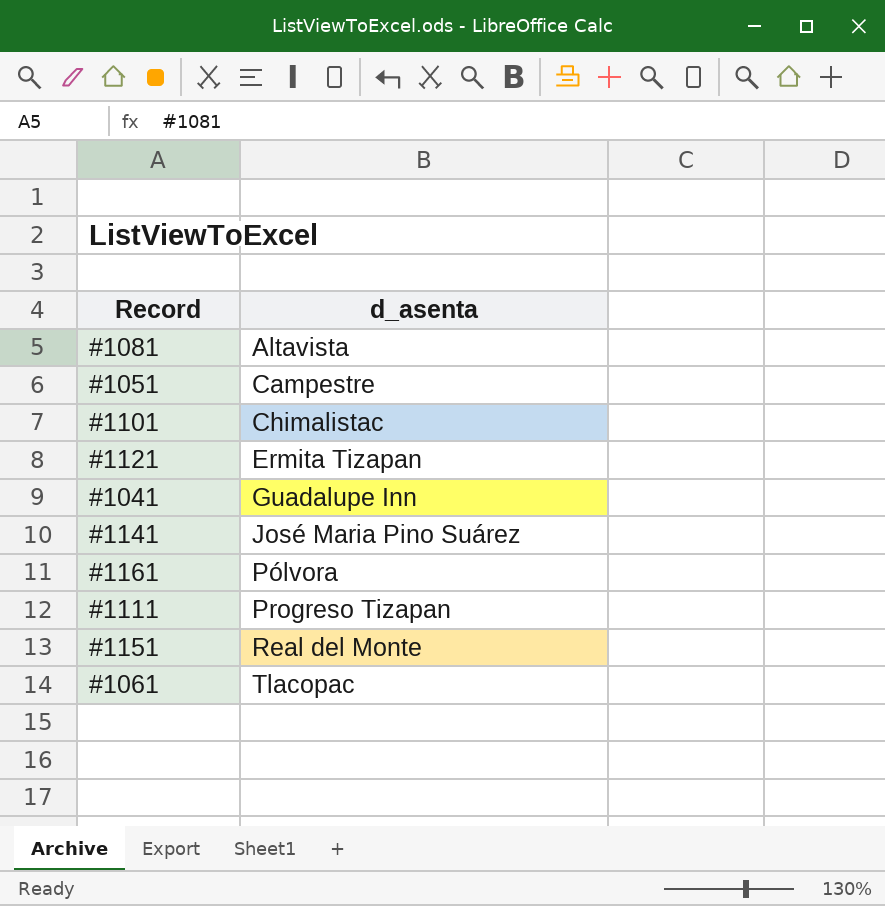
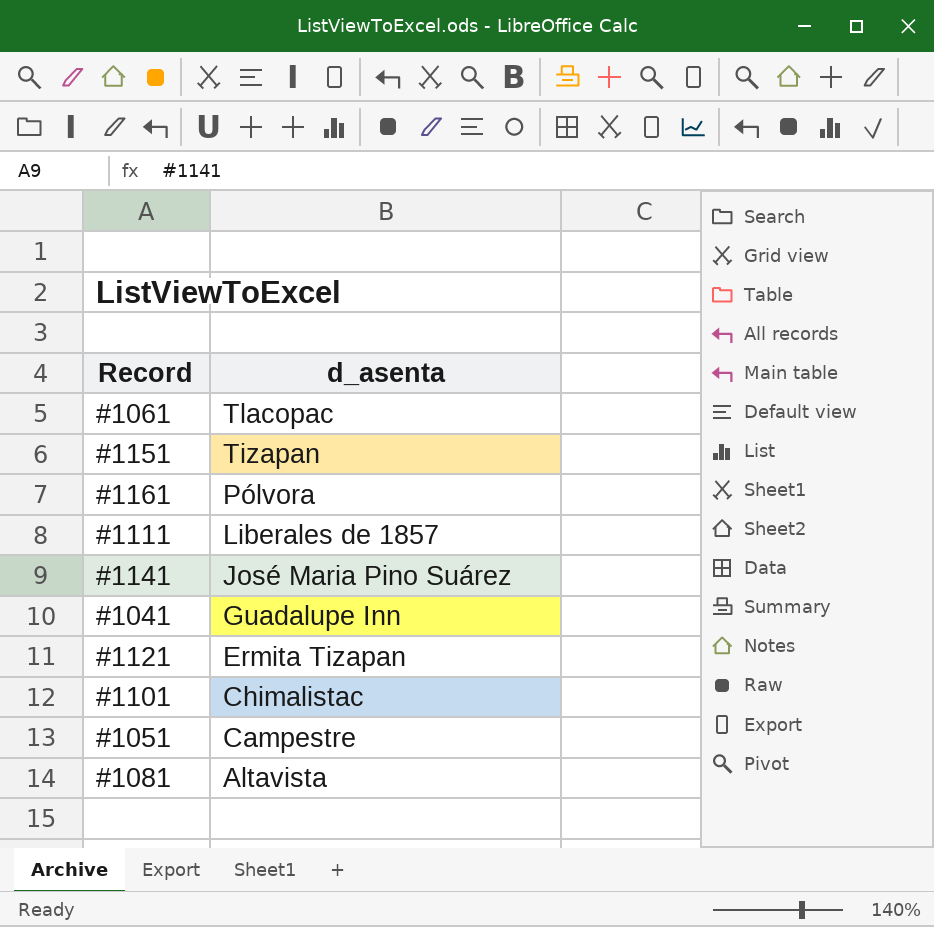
row order: d_asenta ascending -> d_asenta descending
#1151 | d_asenta: Real del Monte -> Tizapan
#1111 | d_asenta: Progreso Tizapan -> Liberales de 1857

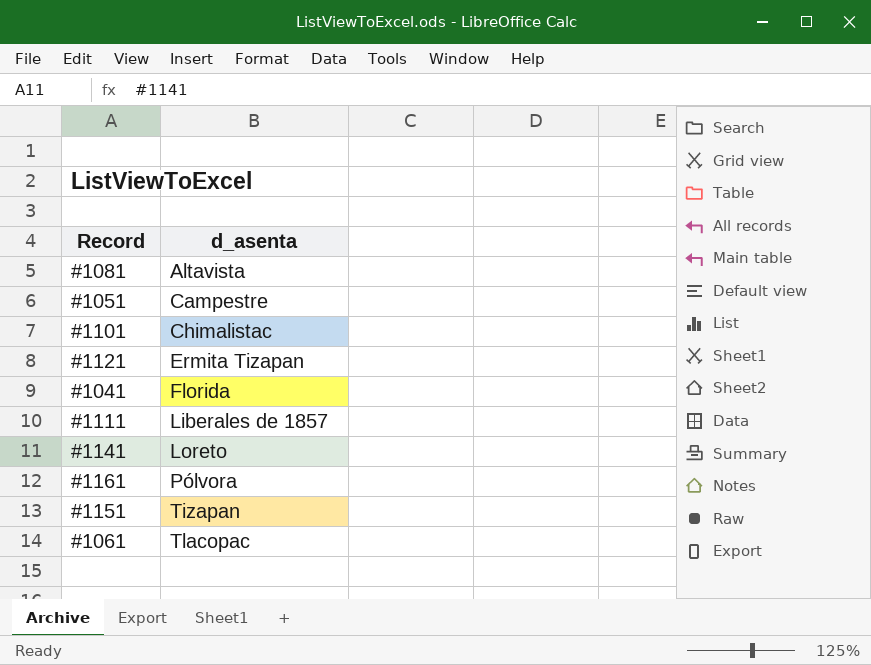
row order: d_asenta descending -> d_asenta ascending
#1041 | d_asenta: Guadalupe Inn -> Florida
#1141 | d_asenta: José Maria Pino Suárez -> Loreto

